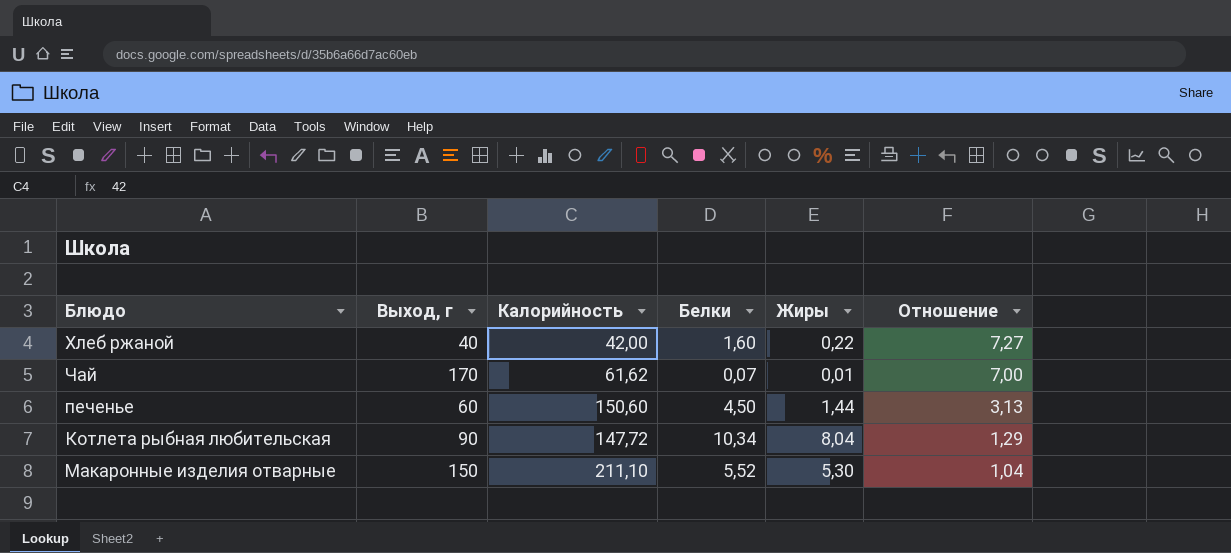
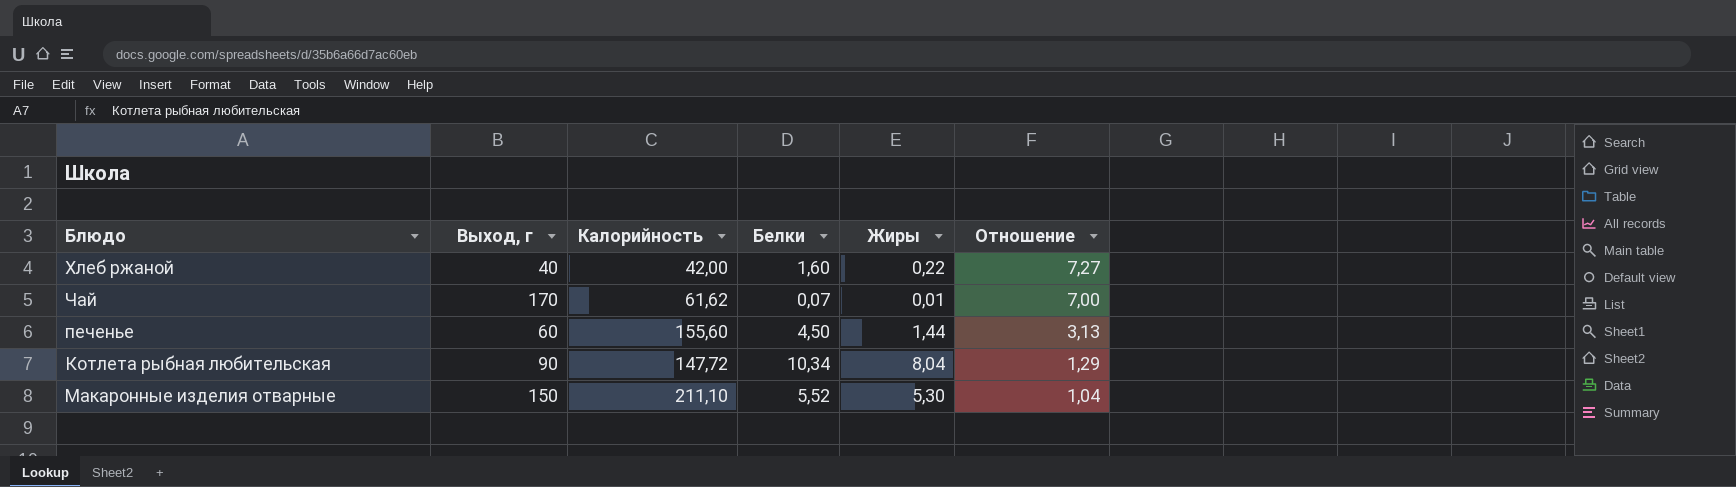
печенье | Калорийность: 150,60 -> 155,60

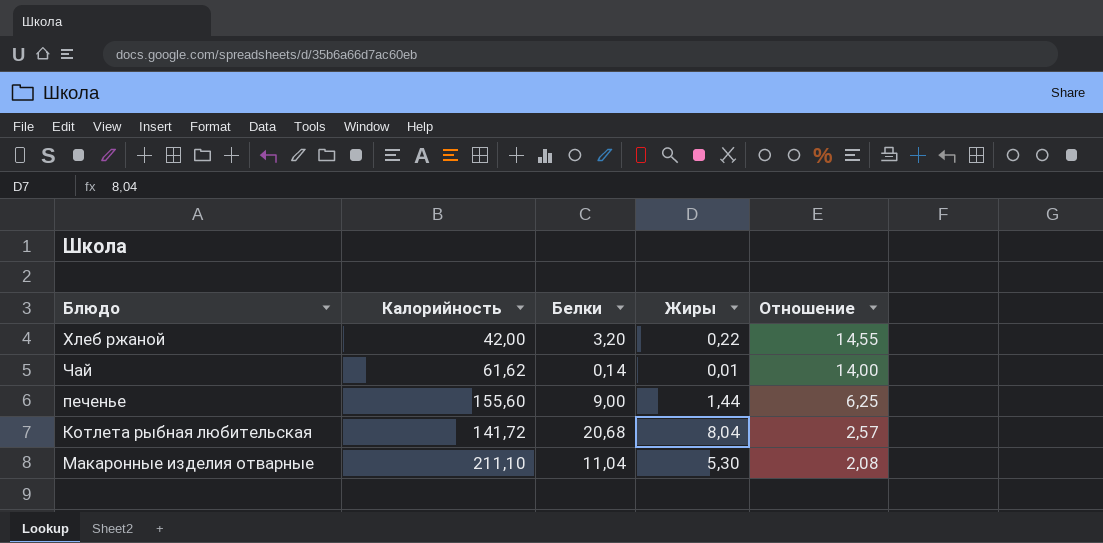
column Выход, г | position: 2 -> none
Хлеб ржаной | Белки: 1,60 -> 3,20
Хлеб ржаной | Отношение: 7,27 -> 14,55
Чай | Белки: 0,07 -> 0,14
Чай | Отношение: 7,00 -> 14,00
печенье | Белки: 4,50 -> 9,00
печенье | Отношение: 3,13 -> 6,25
Котлета рыбная любительская | Калорийность: 147,72 -> 141,72
Котлета рыбная любительская | Белки: 10,34 -> 20,68
Котлета рыбная любительская | Отношение: 1,29 -> 2,57
Макаронные изделия отварные | Белки: 5,52 -> 11,04
Макаронные изделия отварные | Отношение: 1,04 -> 2,08

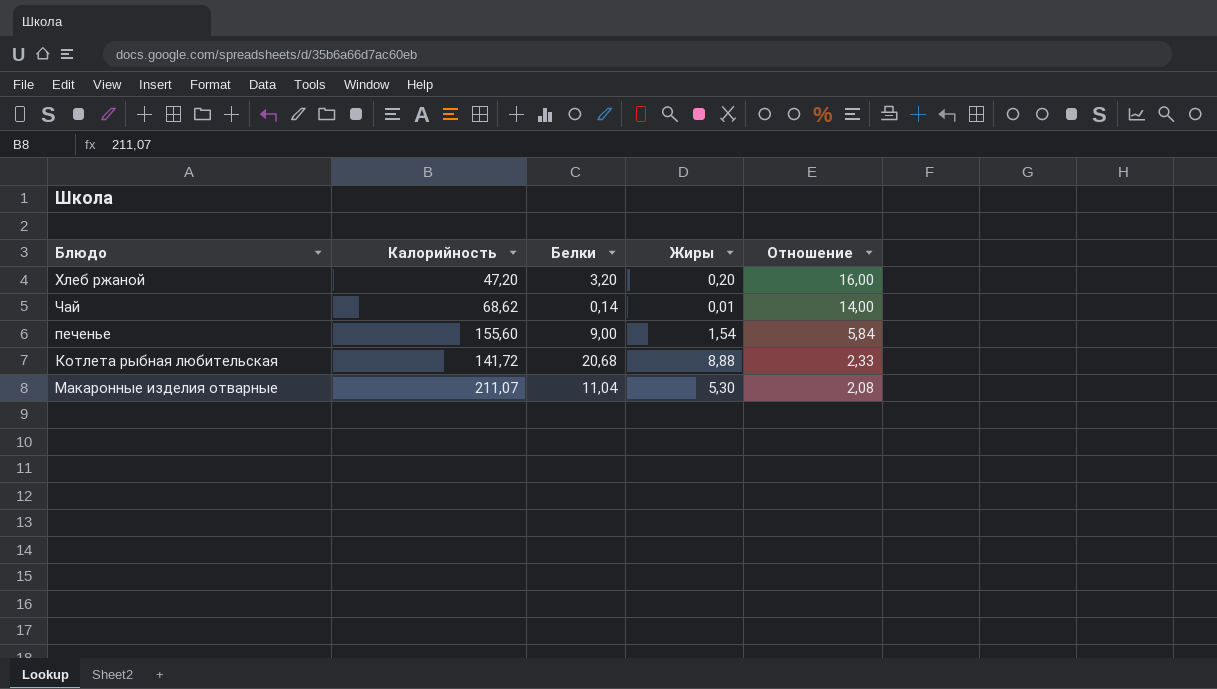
Хлеб ржаной | Калорийность: 42,00 -> 47,20
Хлеб ржаной | Жиры: 0,22 -> 0,20
Хлеб ржаной | Отношение: 14,55 -> 16,00
Чай | Калорийность: 61,62 -> 68,62
печенье | Жиры: 1,44 -> 1,54
печенье | Отношение: 6,25 -> 5,84
Котлета рыбная любительская | Жиры: 8,04 -> 8,88
Котлета рыбная любительская | Отношение: 2,57 -> 2,33
Макаронные изделия отварные | Калорийность: 211,10 -> 211,07

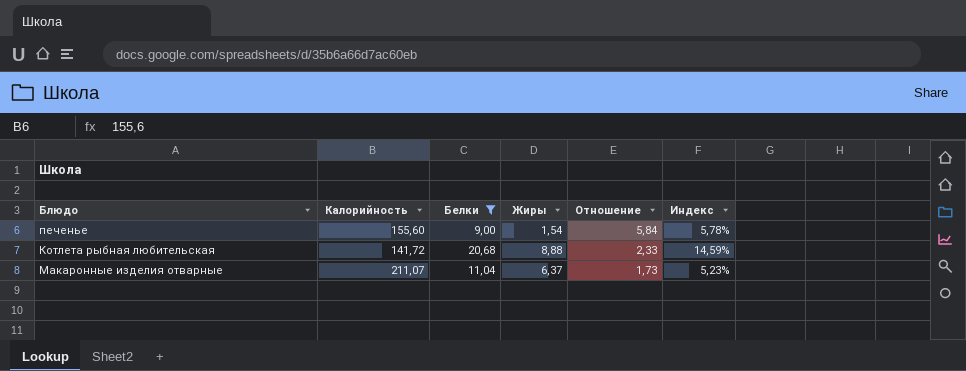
filter: none -> Белки >= 9,00
column Индекс | formula: none -> [Белки] / [Калорийность]
Макаронные изделия отварные | Жиры: 5,30 -> 6,37
Макаронные изделия отварные | Отношение: 2,08 -> 1,73

